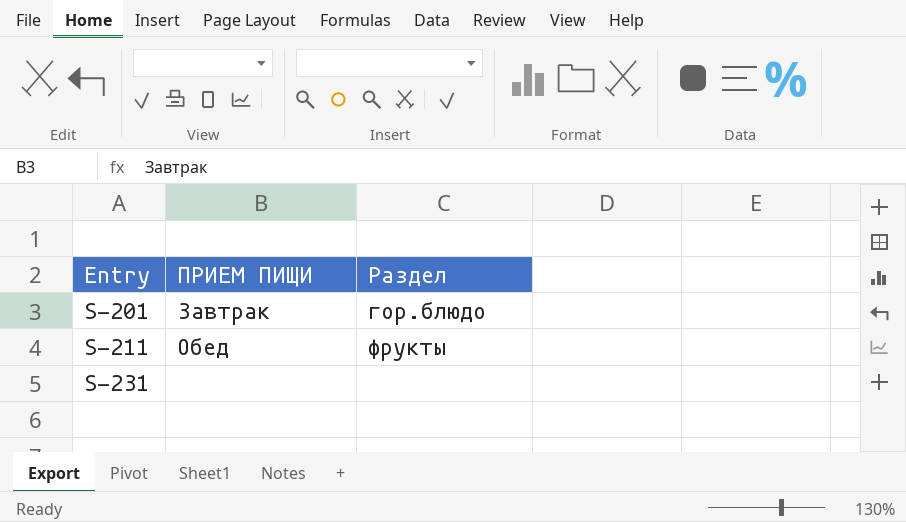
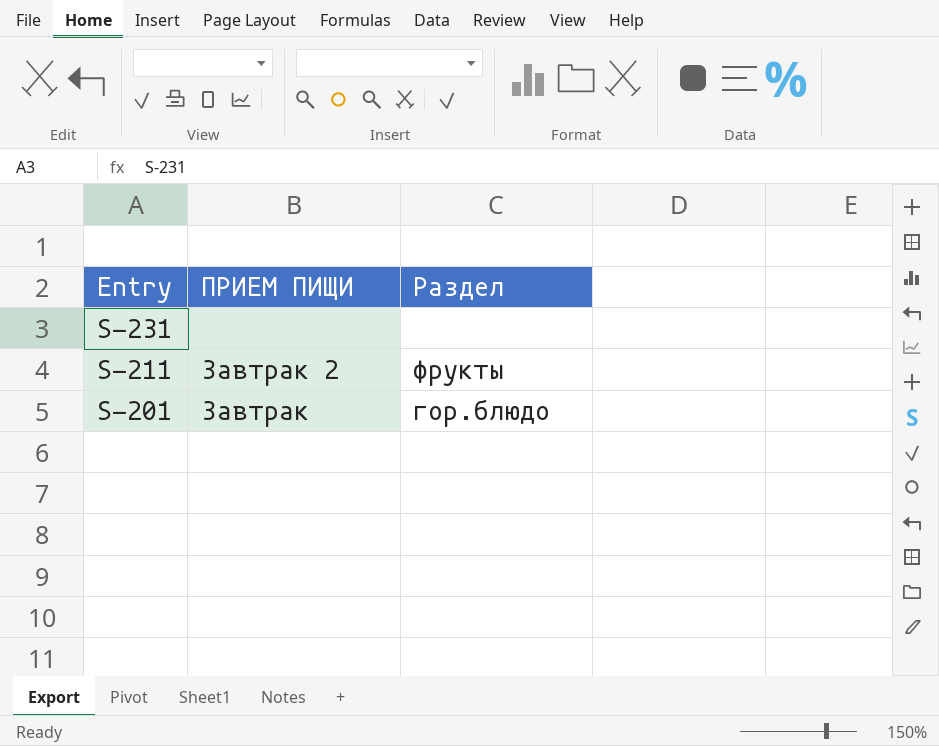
row order: Entry ascending -> Entry descending
S-211 | ПРИЕМ ПИЩИ: Обед -> Завтрак 2

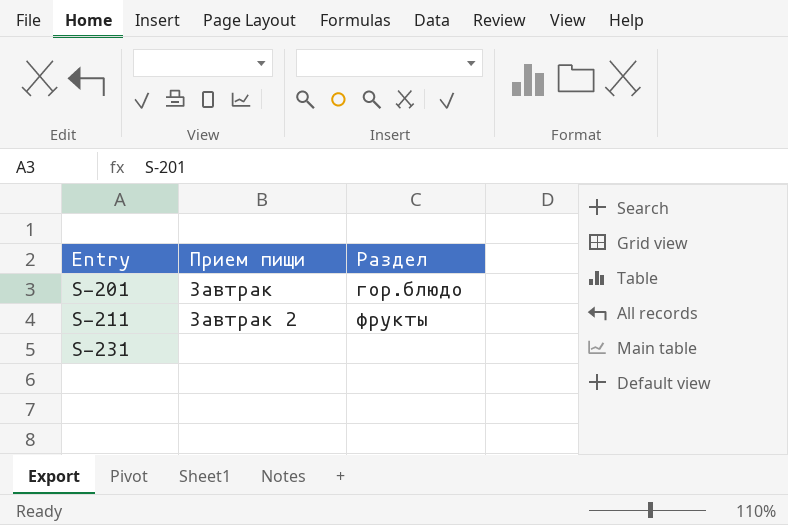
row order: Entry descending -> Entry ascending
column name: ПРИЕМ ПИЩИ -> Прием пищи

